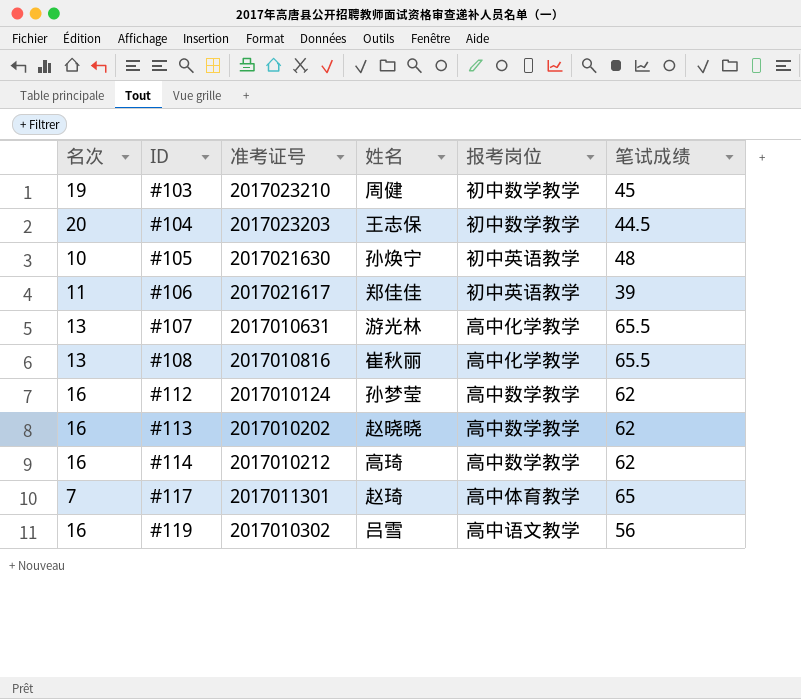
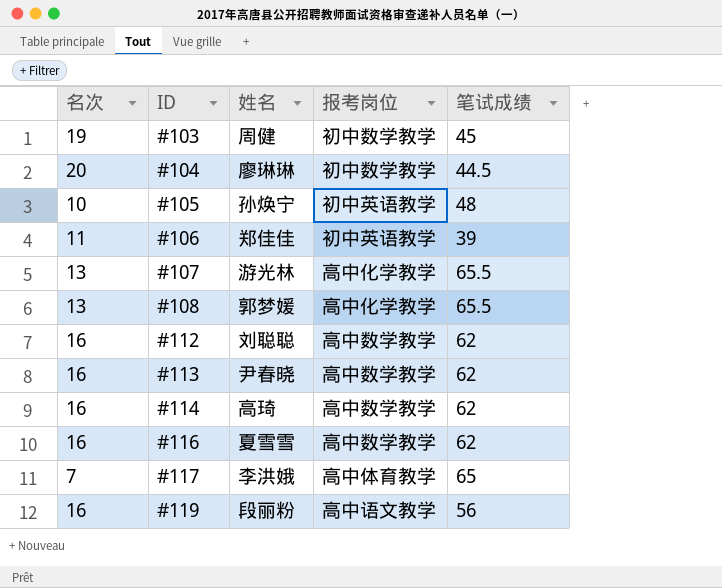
column 准考证号 | position: 3 -> none
#104 | 姓名: 王志保 -> 廖琳琳
#108 | 姓名: 崔秋丽 -> 郭梦媛
#112 | 姓名: 孙梦莹 -> 刘聪聪
#113 | 姓名: 赵晓晓 -> 尹春晓
row #116: none -> 16 | 夏雪雪 | 高中数学教学 | 62
#117 | 姓名: 赵琦 -> 李洪娥
#119 | 姓名: 吕雪 -> 段丽粉

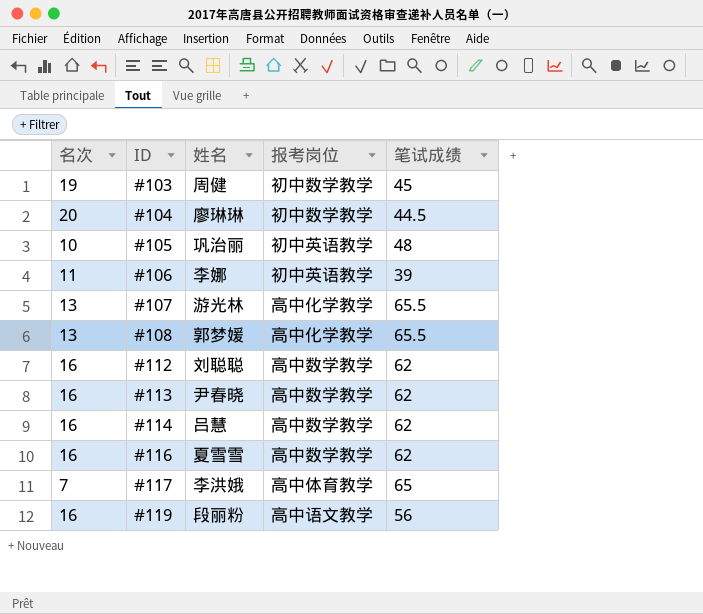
#105 | 姓名: 孙焕宁 -> 巩治丽
#106 | 姓名: 郑佳佳 -> 李娜
#114 | 姓名: 高琦 -> 吕慧

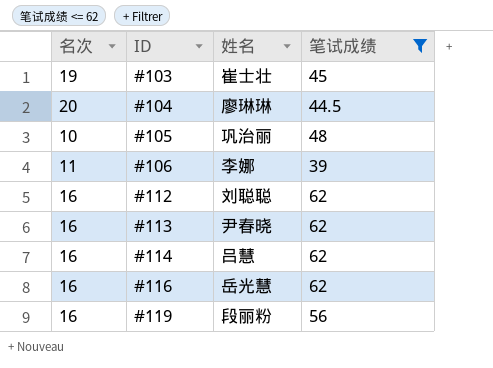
filter: none -> 笔试成绩 <= 62
column 报考岗位 | position: 4 -> none
#103 | 姓名: 周健 -> 崔士壮
#116 | 姓名: 夏雪雪 -> 岳光慧

